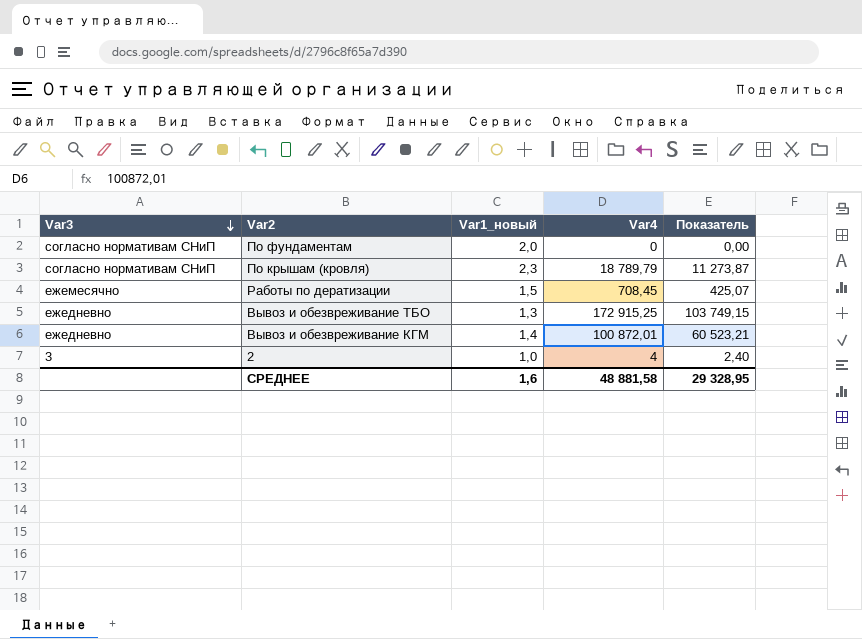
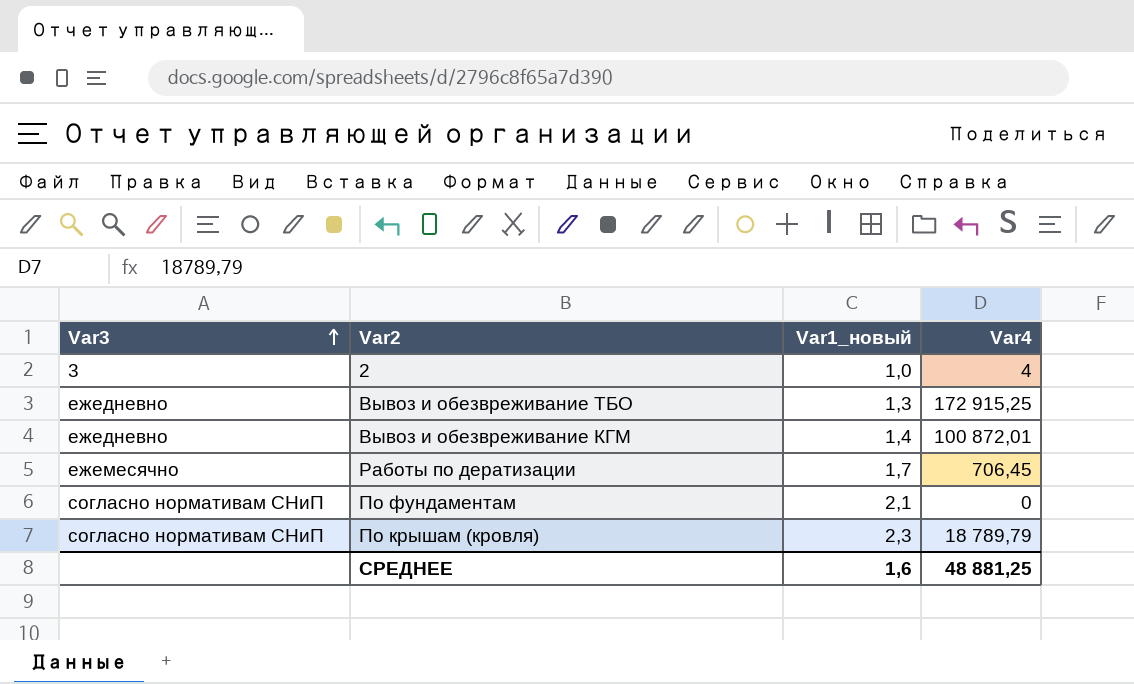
row order: Var3 descending -> Var3 ascending
column Показатель | formula: [Var4] * 0,6 -> none
Работы по дератизации | Var1_новый: 1,5 -> 1,7
Работы по дератизации | Var4: 708,45 -> 706,45
По фундаментам | Var1_новый: 2,0 -> 2,1
СРЕДНЕЕ | Var4: 48 881,58 -> 48 881,25

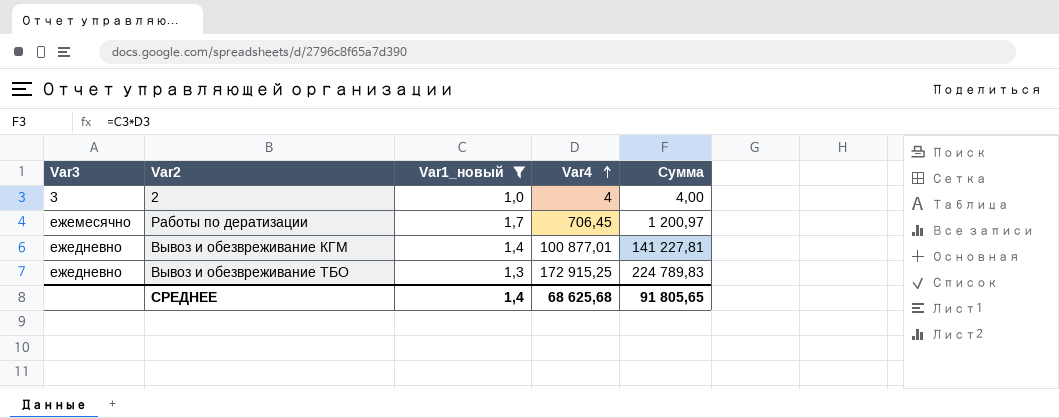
filter: none -> Var1_новый <= 1,7
row order: Var3 ascending -> Var4 ascending
column Сумма | formula: none -> [Var1_новый] * [Var4]
Вывоз и обезвреживание КГМ | Var4: 100 872,01 -> 100 877,01
СРЕДНЕЕ | Var1_новый: 1,6 -> 1,4
СРЕДНЕЕ | Var4: 48 881,25 -> 68 625,68

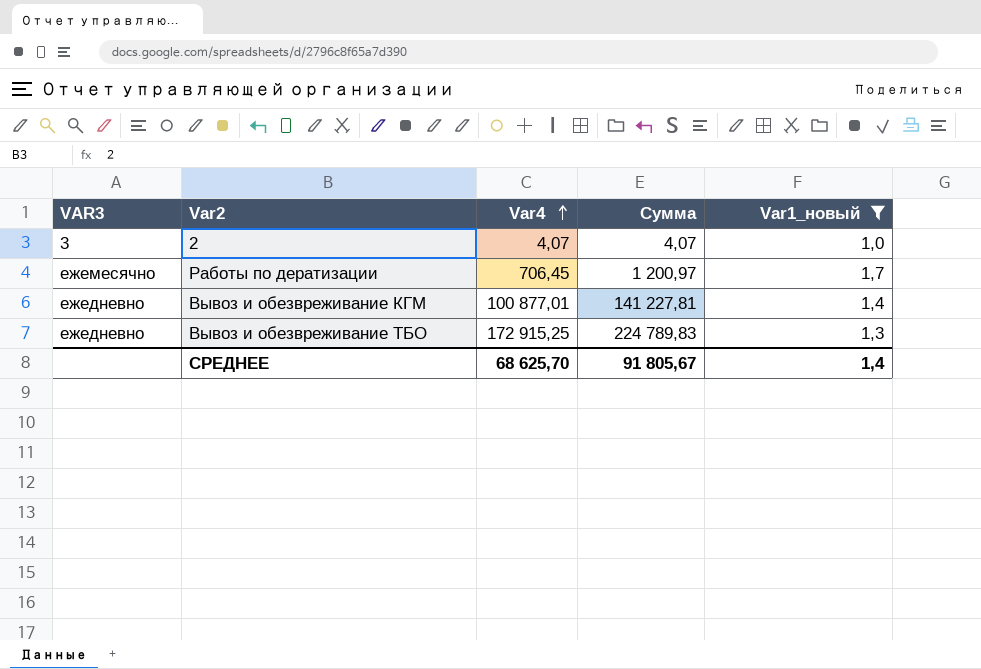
column name: Var3 -> VAR3
column Var1_новый | position: 3 -> 5
2 | Var4: 4 -> 4,07
2 | Сумма: 4,00 -> 4,07
СРЕДНЕЕ | Var4: 68 625,68 -> 68 625,70
СРЕДНЕЕ | Сумма: 91 805,65 -> 91 805,67

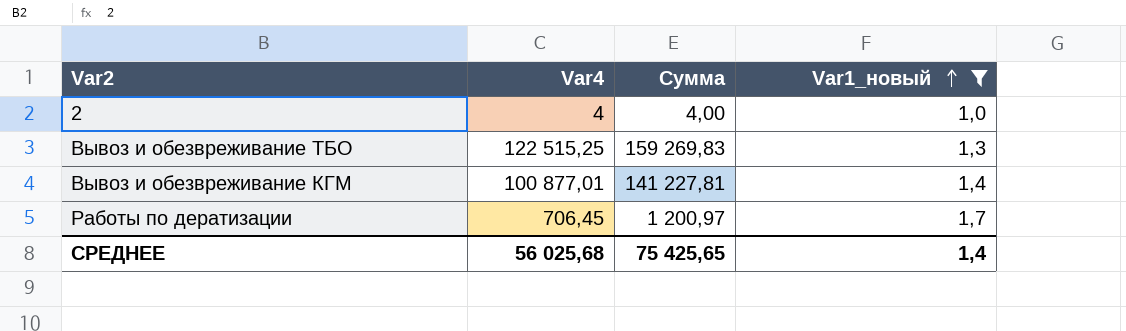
row order: Var4 ascending -> Var1_новый ascending
column VAR3 | position: 1 -> none
2 | Var4: 4,07 -> 4
2 | Сумма: 4,07 -> 4,00
Вывоз и обезвреживание ТБО | Var4: 172 915,25 -> 122 515,25
Вывоз и обезвреживание ТБО | Сумма: 224 789,83 -> 159 269,83
СРЕДНЕЕ | Var4: 68 625,70 -> 56 025,68
СРЕДНЕЕ | Сумма: 91 805,67 -> 75 425,65

